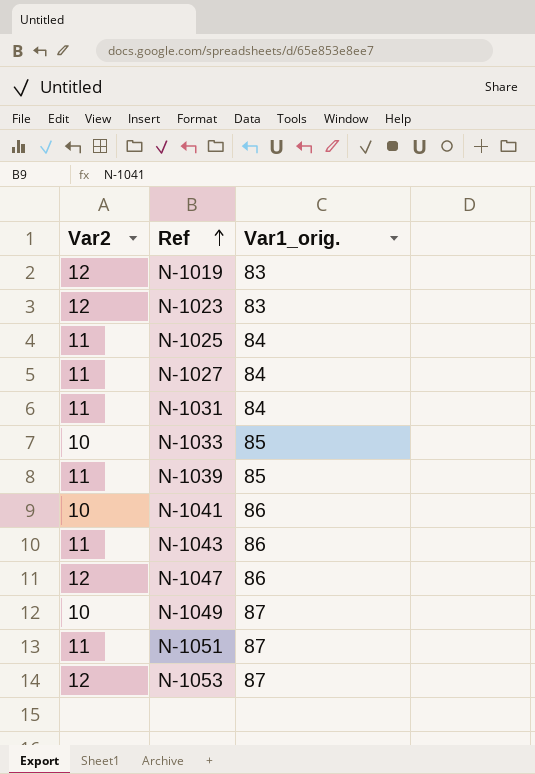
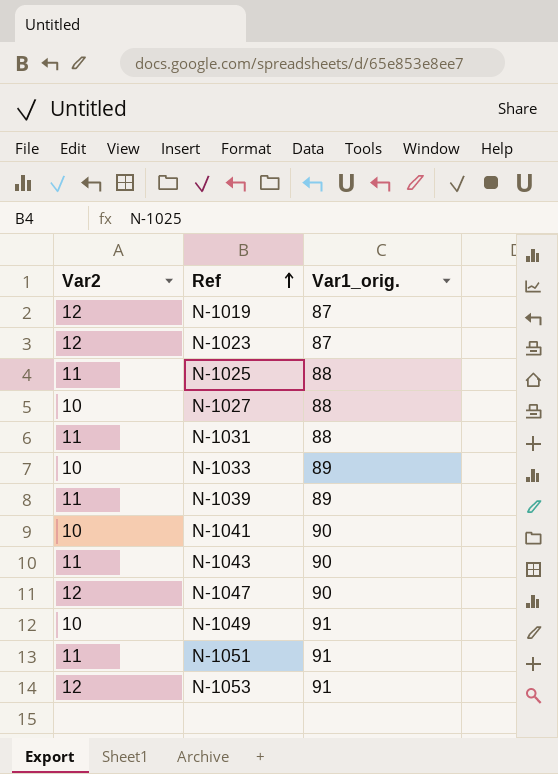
N-1019 | Var1_orig.: 83 -> 87
N-1023 | Var1_orig.: 83 -> 87
N-1025 | Var1_orig.: 84 -> 88
N-1027 | Var2: 11 -> 10
N-1027 | Var1_orig.: 84 -> 88
N-1031 | Var1_orig.: 84 -> 88
N-1033 | Var1_orig.: 85 -> 89
N-1039 | Var1_orig.: 85 -> 89
N-1041 | Var1_orig.: 86 -> 90
N-1043 | Var1_orig.: 86 -> 90
N-1047 | Var1_orig.: 86 -> 90
N-1049 | Var1_orig.: 87 -> 91
N-1051 | Var1_orig.: 87 -> 91
N-1053 | Var1_orig.: 87 -> 91

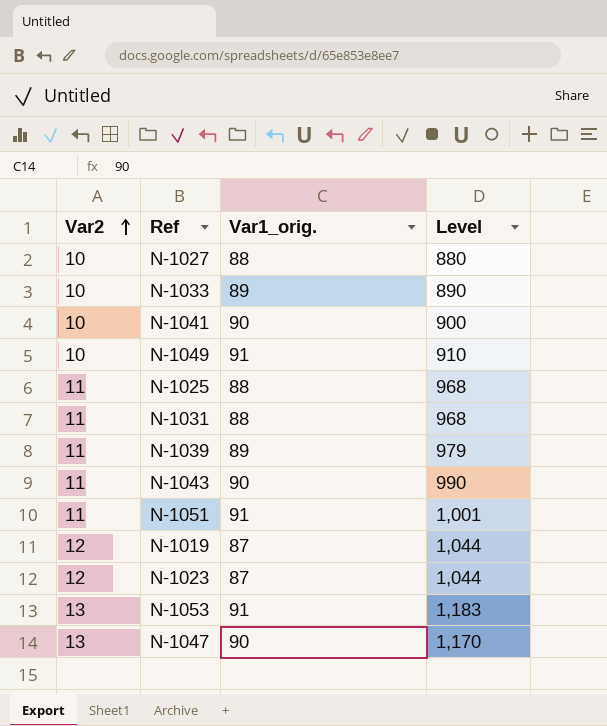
row order: Ref ascending -> Var2 ascending
column Level | formula: none -> [Var2] * [Var1_orig.]
N-1053 | Var2: 12 -> 13
N-1047 | Var2: 12 -> 13

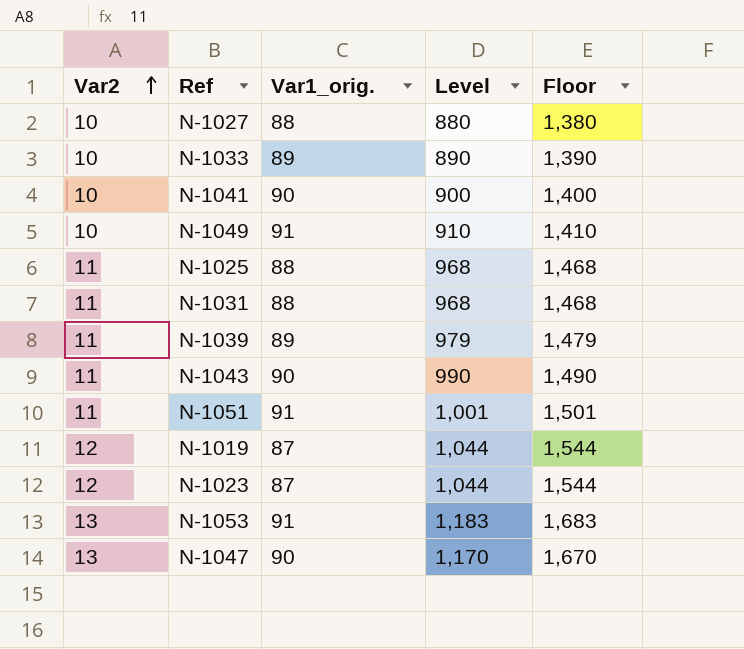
column Floor | formula: none -> [Level] + 500

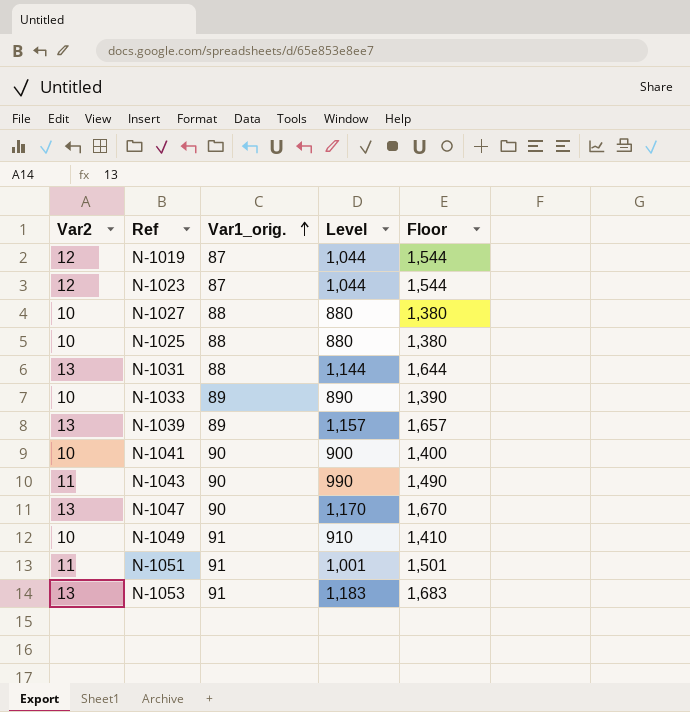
row order: Var2 ascending -> Var1_orig. ascending
N-1025 | Var2: 11 -> 10
N-1025 | Level: 968 -> 880
N-1025 | Floor: 1,468 -> 1,380
N-1031 | Var2: 11 -> 13
N-1031 | Level: 968 -> 1,144
N-1031 | Floor: 1,468 -> 1,644
N-1039 | Var2: 11 -> 13
N-1039 | Level: 979 -> 1,157
N-1039 | Floor: 1,479 -> 1,657

